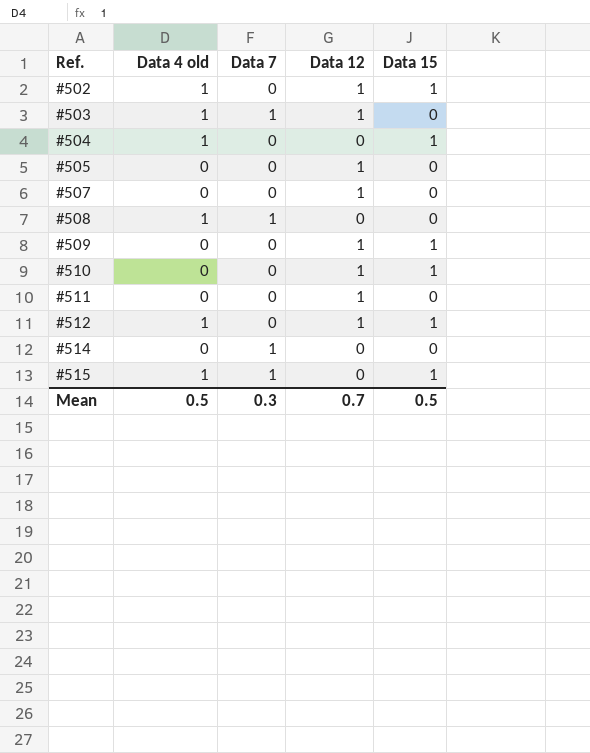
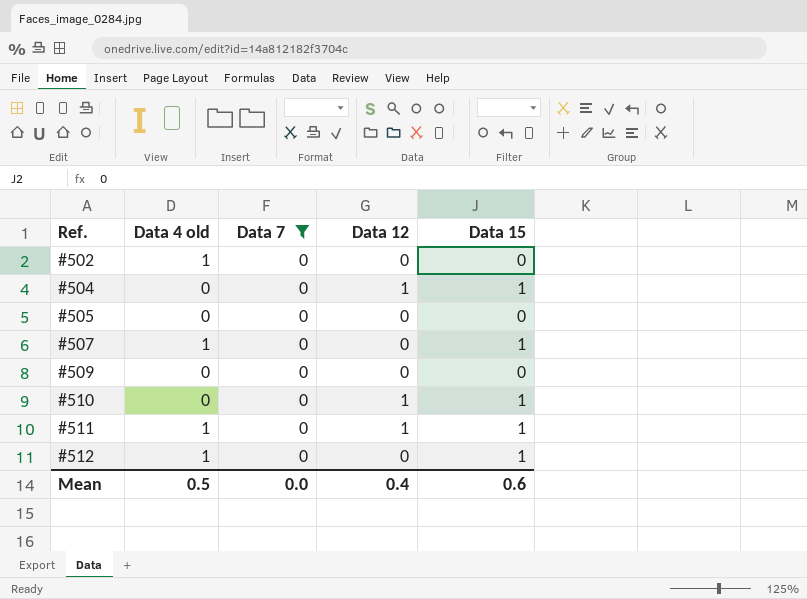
filter: none -> Data 7 = 0
#502 | Data 12: 1 -> 0
#502 | Data 15: 1 -> 0
#504 | Data 4 old: 1 -> 0
#504 | Data 12: 0 -> 1
#505 | Data 12: 1 -> 0
#507 | Data 4 old: 0 -> 1
#507 | Data 12: 1 -> 0
#507 | Data 15: 0 -> 1
#509 | Data 12: 1 -> 0
#509 | Data 15: 1 -> 0
#511 | Data 4 old: 0 -> 1
#511 | Data 15: 0 -> 1
#512 | Data 12: 1 -> 0
Mean | Data 7: 0.3 -> 0.0
Mean | Data 12: 0.7 -> 0.4
Mean | Data 15: 0.5 -> 0.6

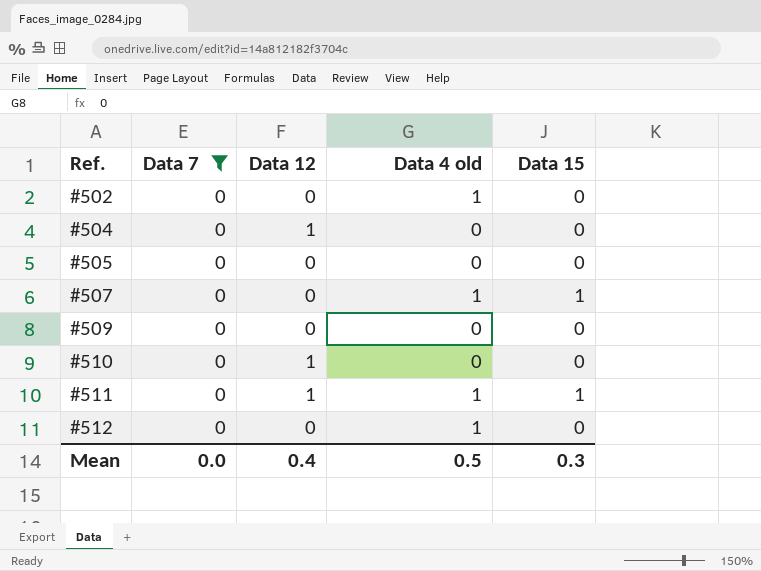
column Data 4 old | position: 2 -> 4
#504 | Data 15: 1 -> 0
#510 | Data 15: 1 -> 0
#512 | Data 15: 1 -> 0
Mean | Data 15: 0.6 -> 0.3

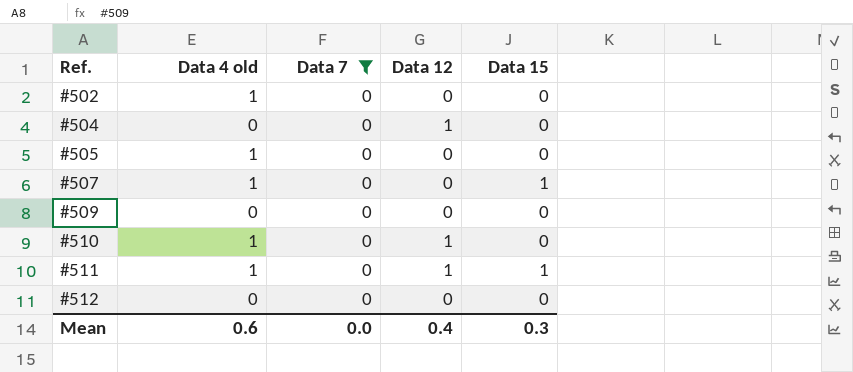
column Data 4 old | position: 4 -> 2
#505 | Data 4 old: 0 -> 1
#510 | Data 4 old: 0 -> 1
#512 | Data 4 old: 1 -> 0
Mean | Data 4 old: 0.5 -> 0.6

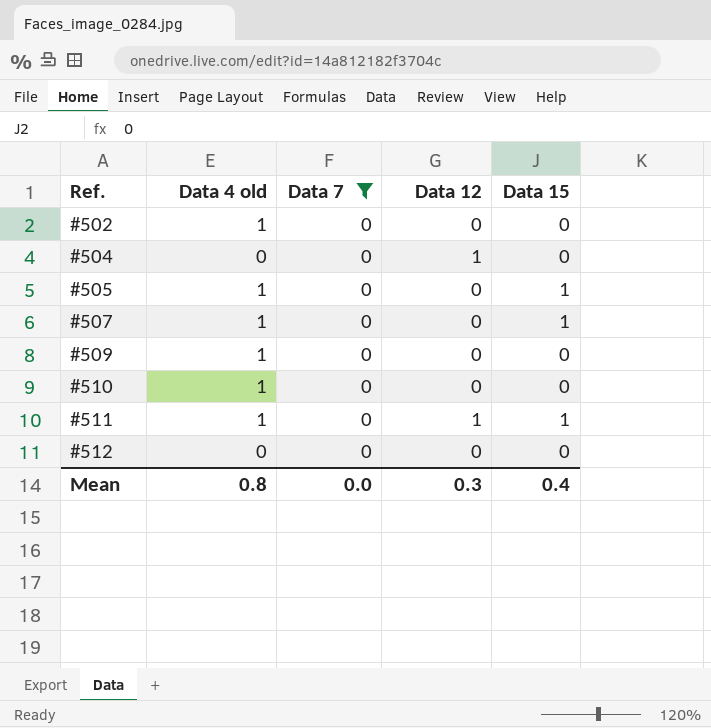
#505 | Data 15: 0 -> 1
#509 | Data 4 old: 0 -> 1
#510 | Data 12: 1 -> 0
Mean | Data 4 old: 0.6 -> 0.8
Mean | Data 12: 0.4 -> 0.3
Mean | Data 15: 0.3 -> 0.4

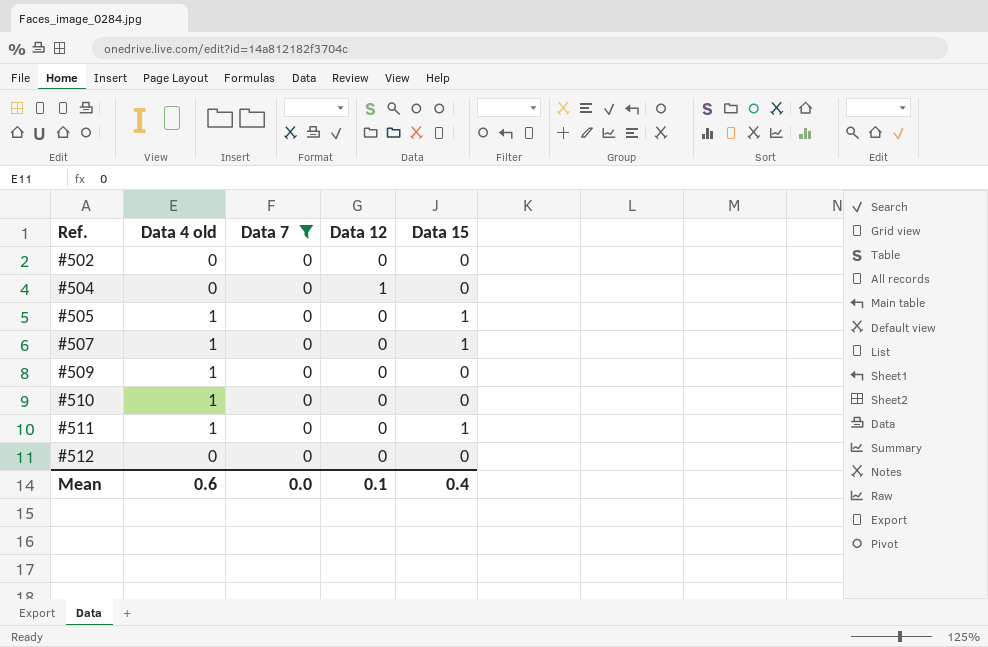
#502 | Data 4 old: 1 -> 0
#511 | Data 12: 1 -> 0
Mean | Data 4 old: 0.8 -> 0.6
Mean | Data 12: 0.3 -> 0.1

